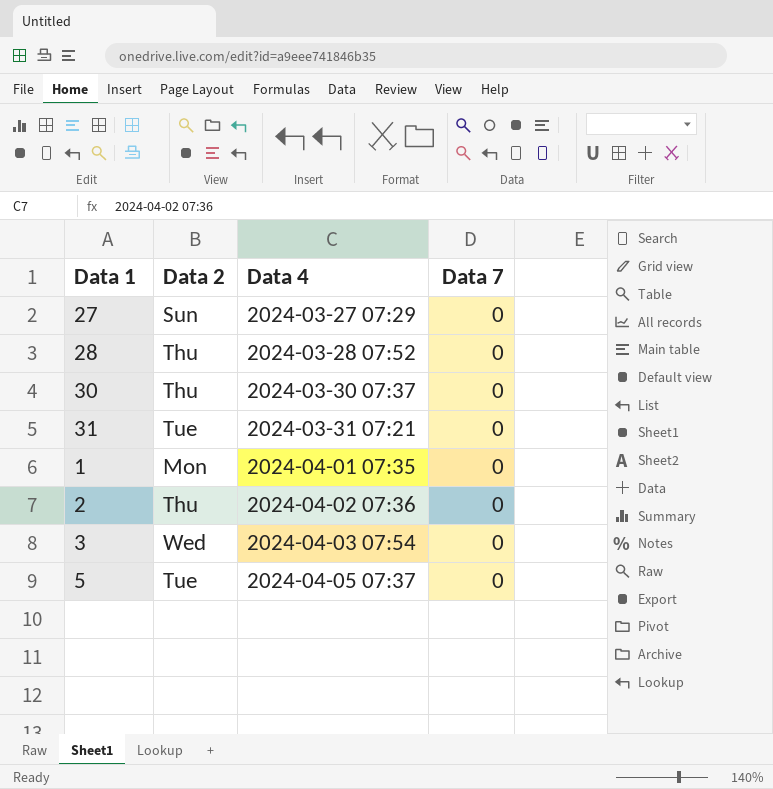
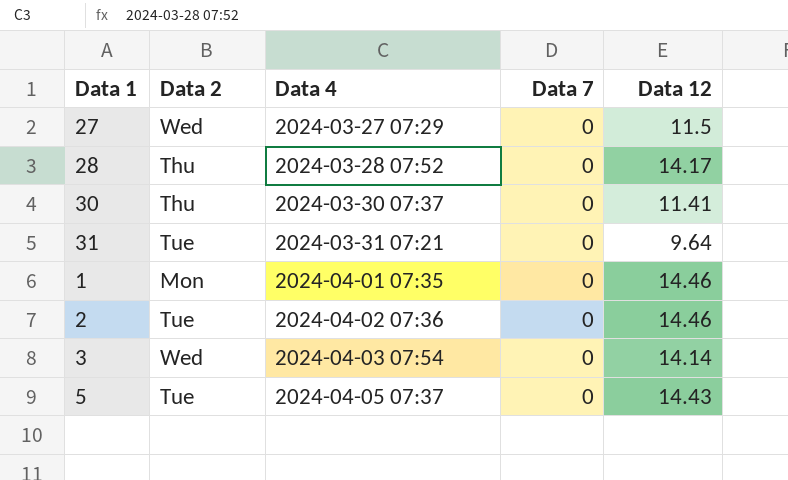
column Data 12 | position: none -> 5
27 | Data 2: Sun -> Wed
2 | Data 2: Thu -> Tue

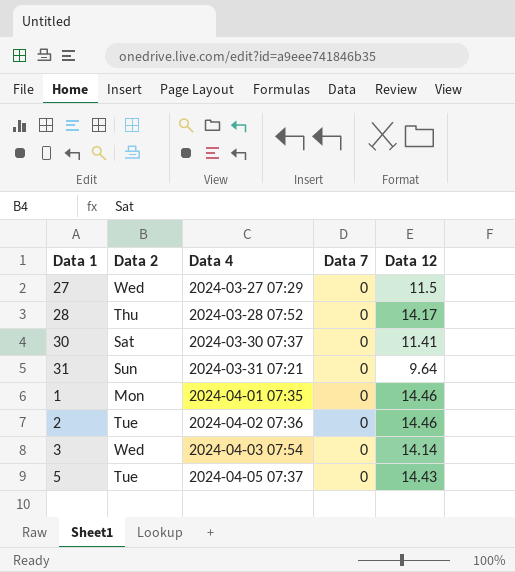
30 | Data 2: Thu -> Sat
31 | Data 2: Tue -> Sun

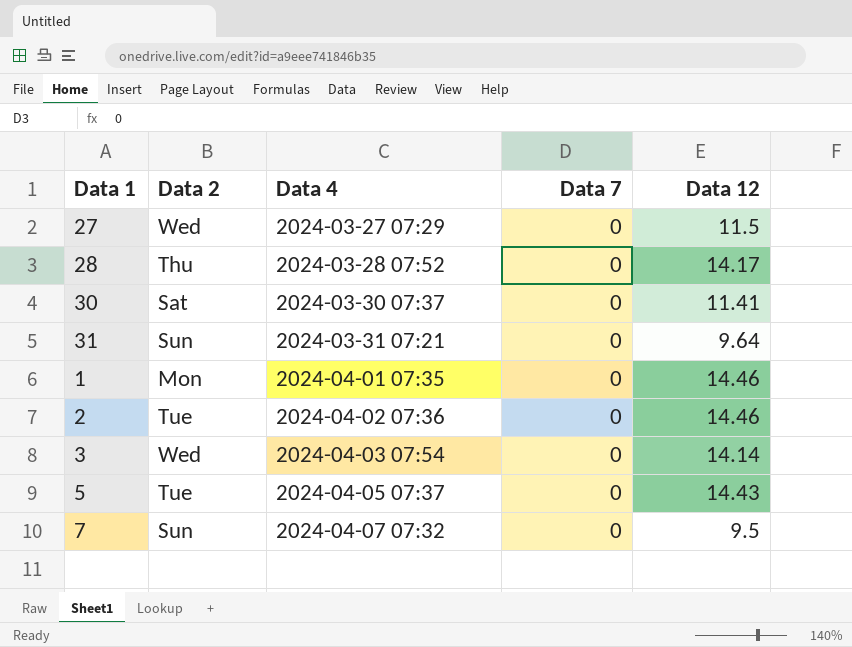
row 7: none -> Sun | 2024-04-07 07:32 | 0 | 9.5

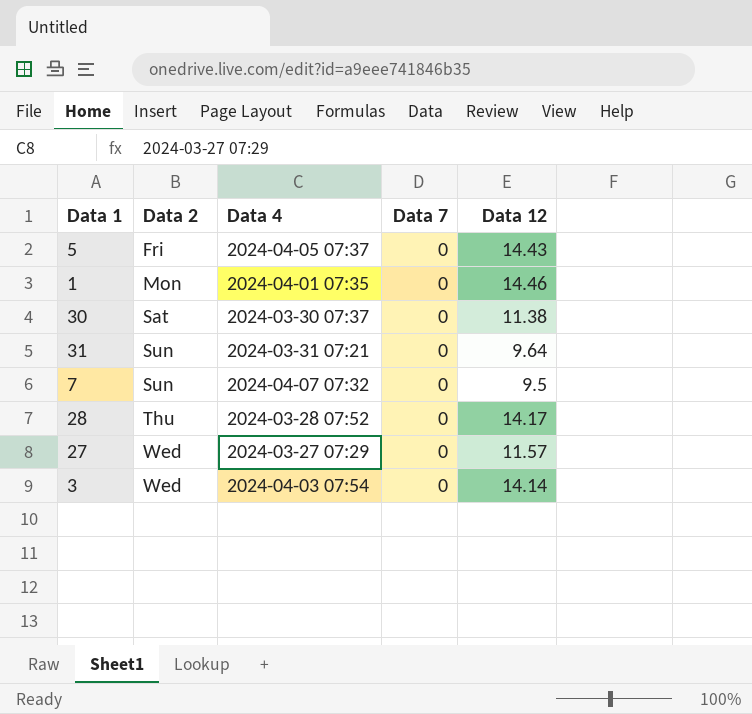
row order: Data 4 ascending -> Data 2 ascending
row 2: Tue | 2024-04-02 07:36 | 0 | 14.46 -> none
5 | Data 2: Tue -> Fri
30 | Data 12: 11.41 -> 11.38
27 | Data 12: 11.5 -> 11.57

